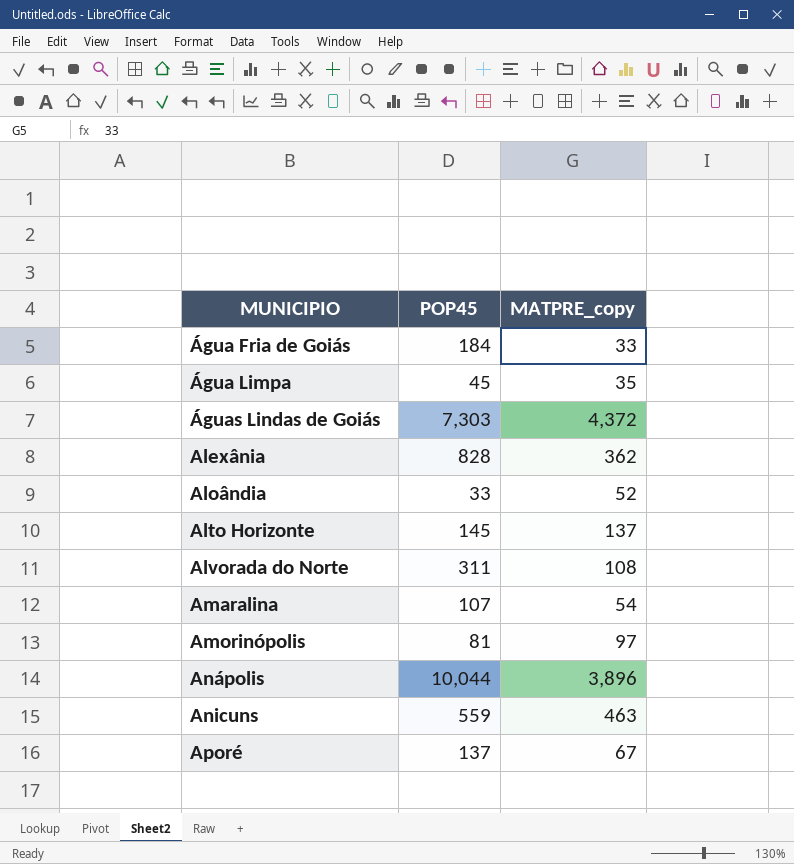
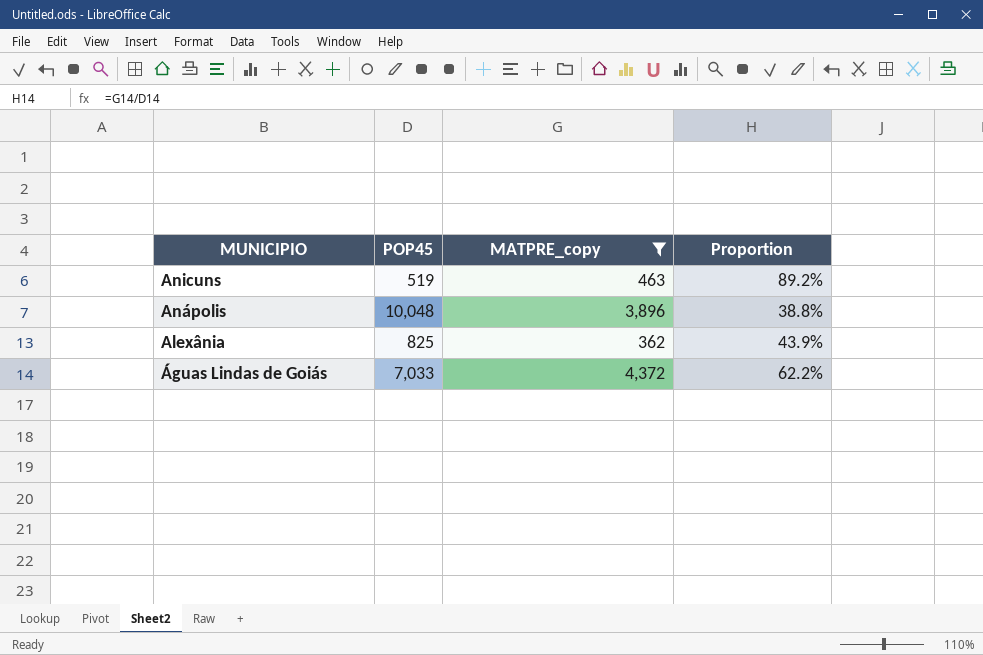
filter: none -> MATPRE_copy >= 362
row order: MUNICIPIO ascending -> MUNICIPIO descending
column Proportion | formula: none -> [MATPRE_copy] / [POP45]
Anicuns | POP45: 559 -> 519
Anápolis | POP45: 10,044 -> 10,048
Alexânia | POP45: 828 -> 825
Águas Lindas de Goiás | POP45: 7,303 -> 7,033

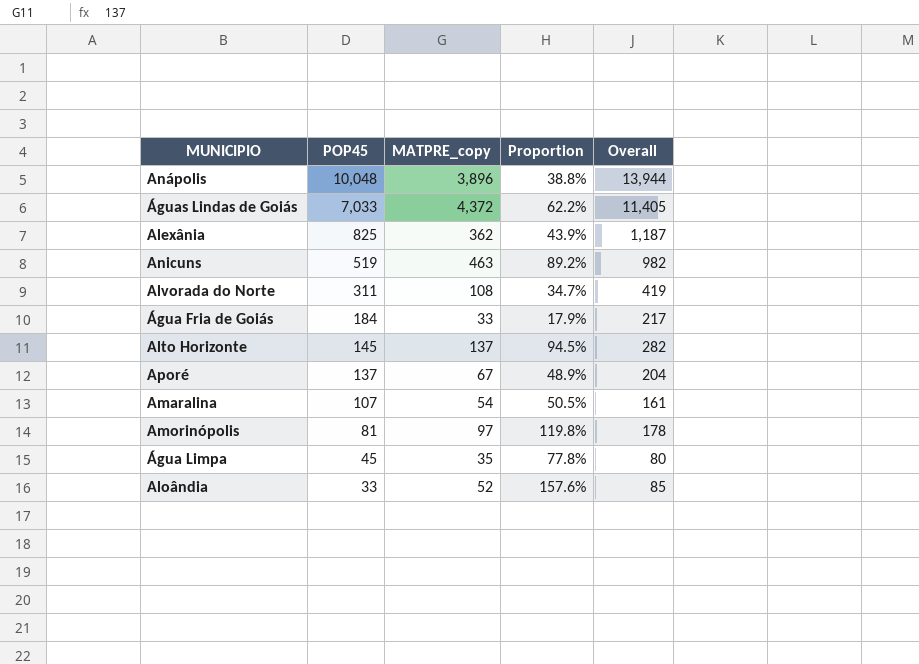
filter: MATPRE_copy >= 362 -> none
row order: MUNICIPIO descending -> POP45 descending
column Overall | formula: none -> [POP45] + [MATPRE_copy]

